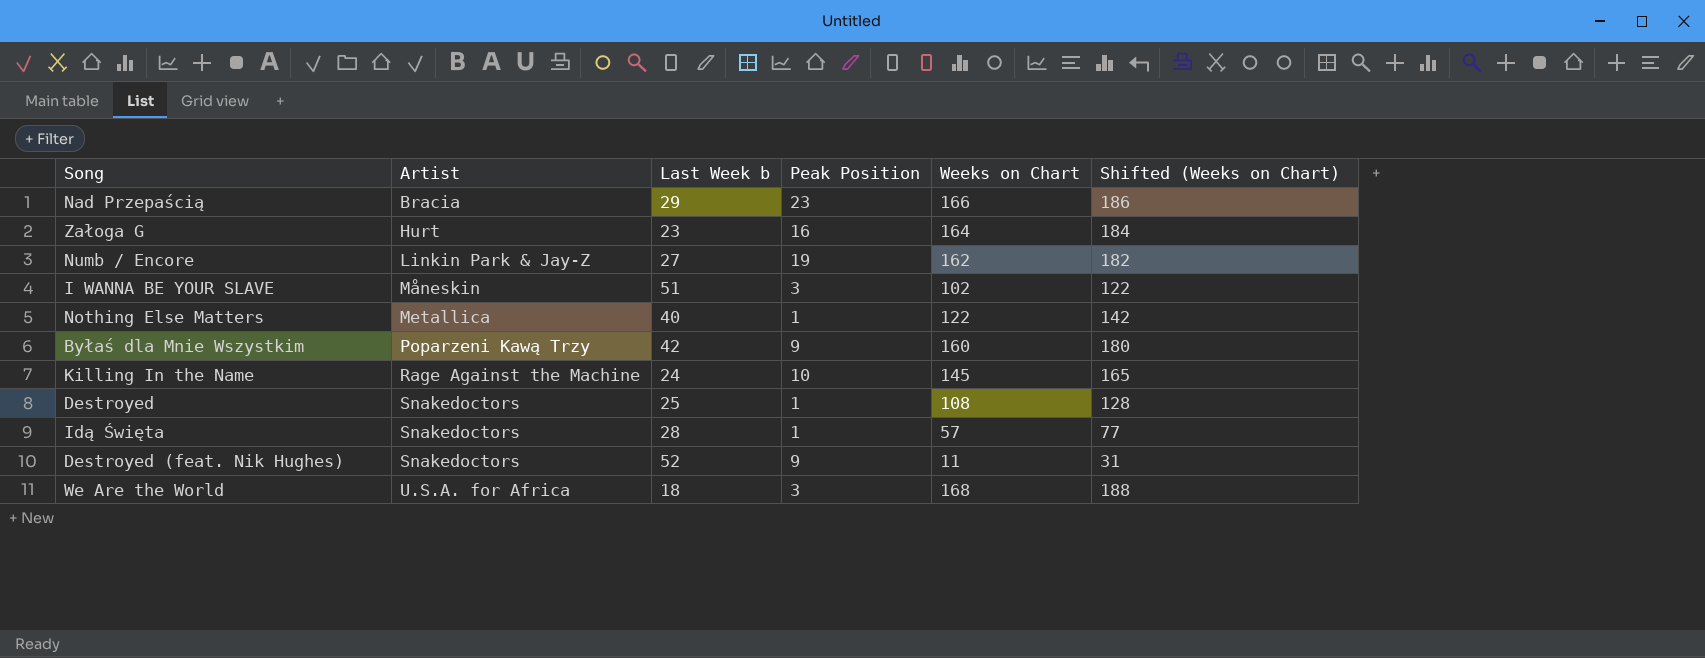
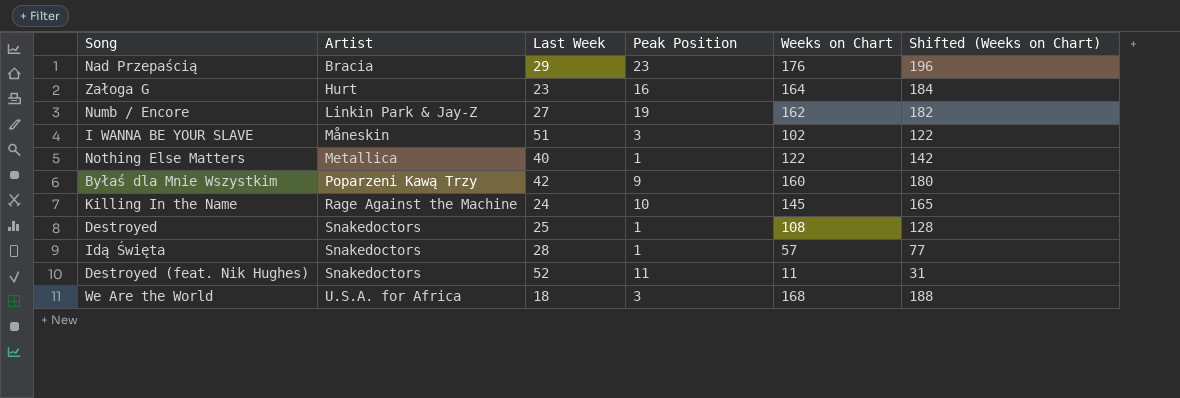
column name: Last Week b -> Last Week
Nad Przepaścią | Weeks on Chart: 166 -> 176
Nad Przepaścią | Shifted (Weeks on Chart): 186 -> 196
Destroyed (feat. Nik Hughes) | Peak Position: 9 -> 11

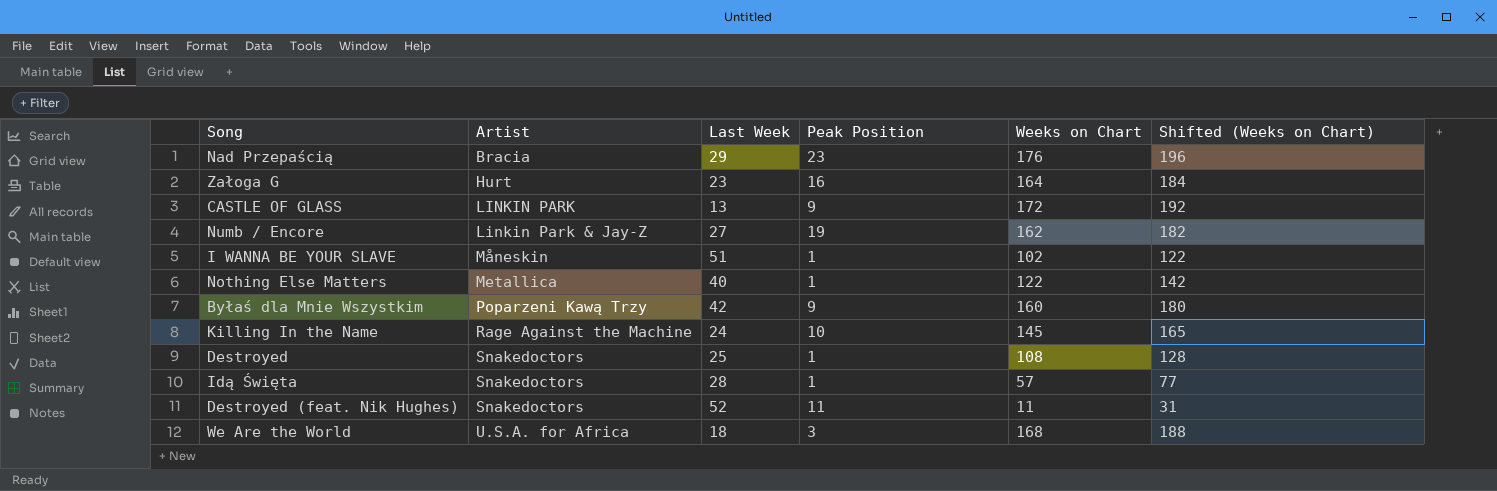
row CASTLE OF GLASS: none -> LINKIN PARK | 13 | 9 | 172 | 192
I WANNA BE YOUR SLAVE | Peak Position: 3 -> 1

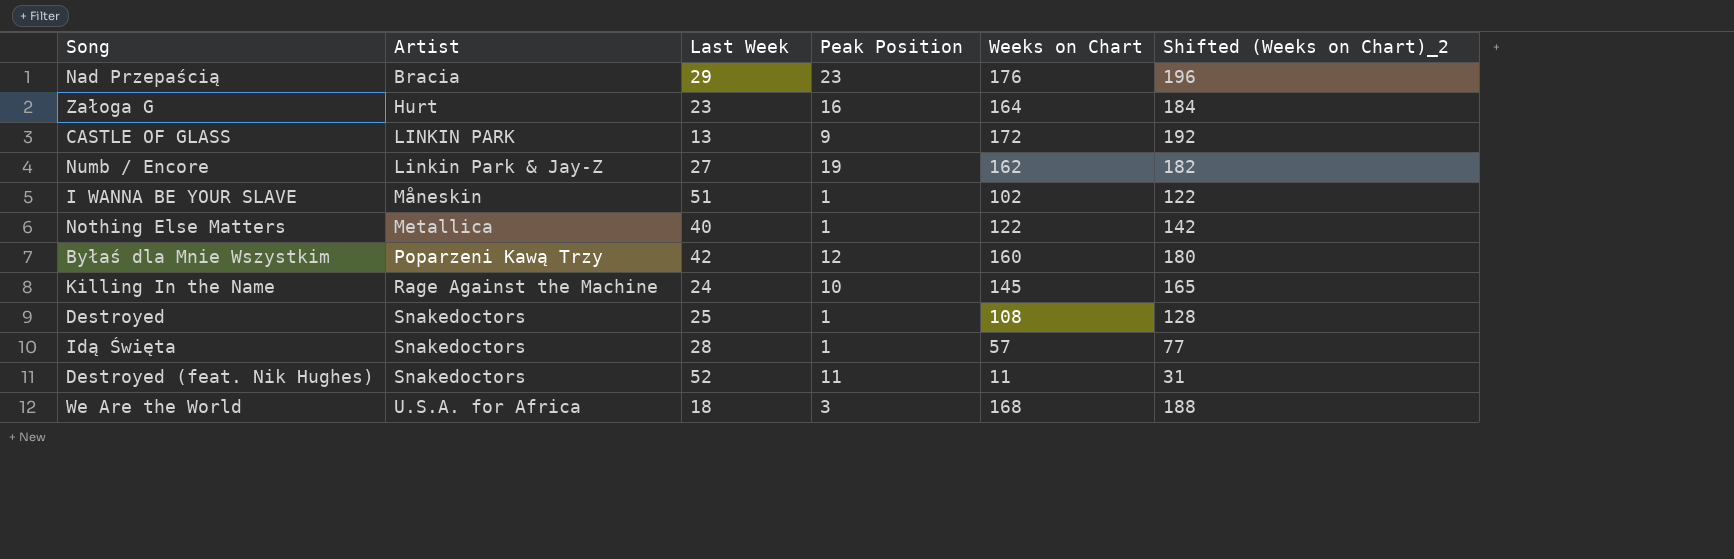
column name: Shifted (Weeks on Chart) -> Shifted (Weeks on Chart)_2
Byłaś dla Mnie Wszystkim | Peak Position: 9 -> 12

